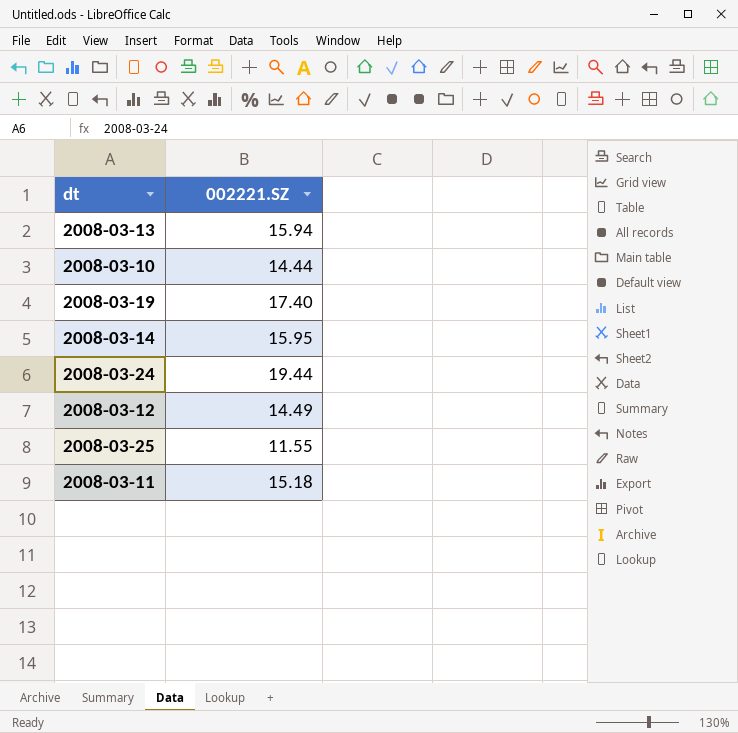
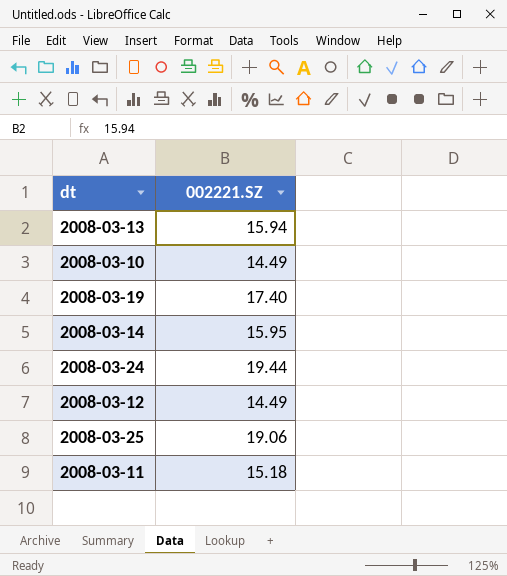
2008-03-10 | 002221.SZ: 14.44 -> 14.49
2008-03-25 | 002221.SZ: 11.55 -> 19.06

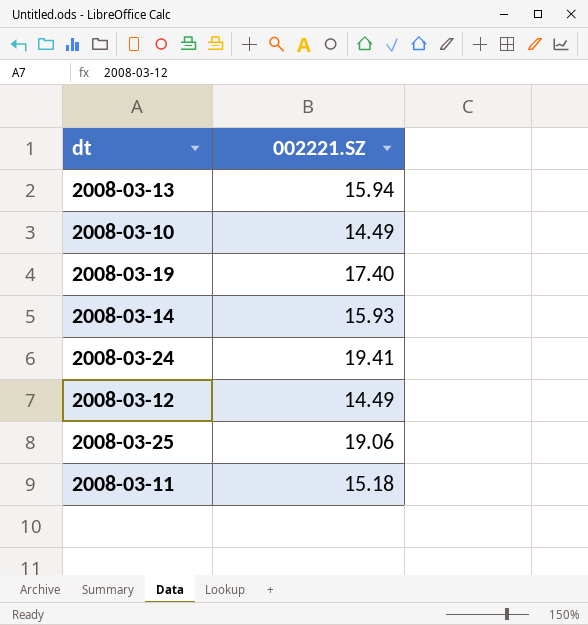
2008-03-14 | 002221.SZ: 15.95 -> 15.93
2008-03-24 | 002221.SZ: 19.44 -> 19.41

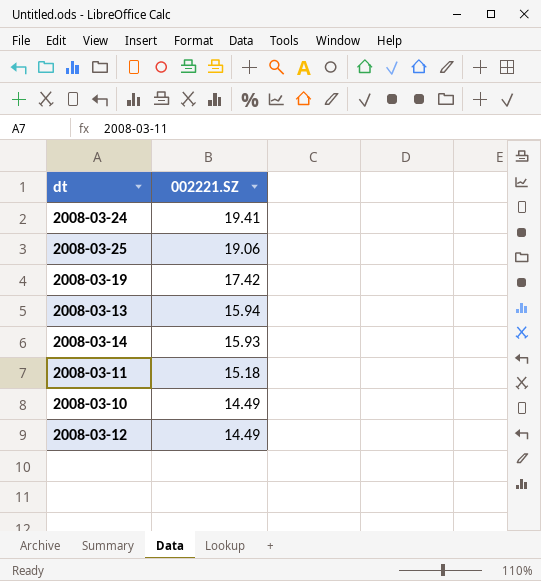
row order: none -> 002221.SZ descending
2008-03-19 | 002221.SZ: 17.40 -> 17.42

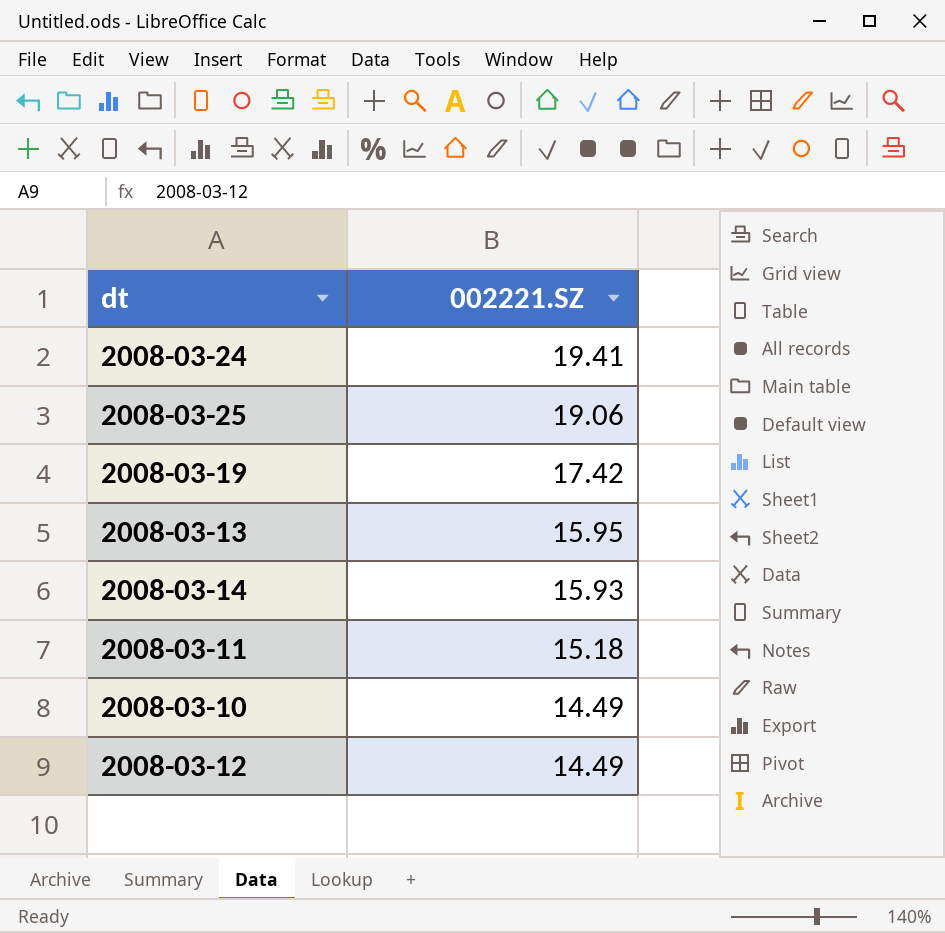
2008-03-13 | 002221.SZ: 15.94 -> 15.95

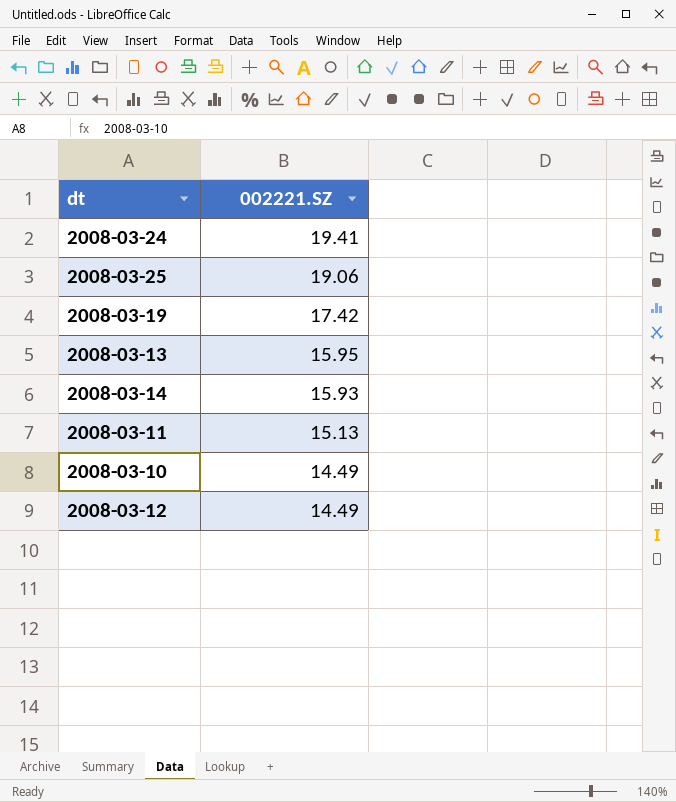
2008-03-11 | 002221.SZ: 15.18 -> 15.13

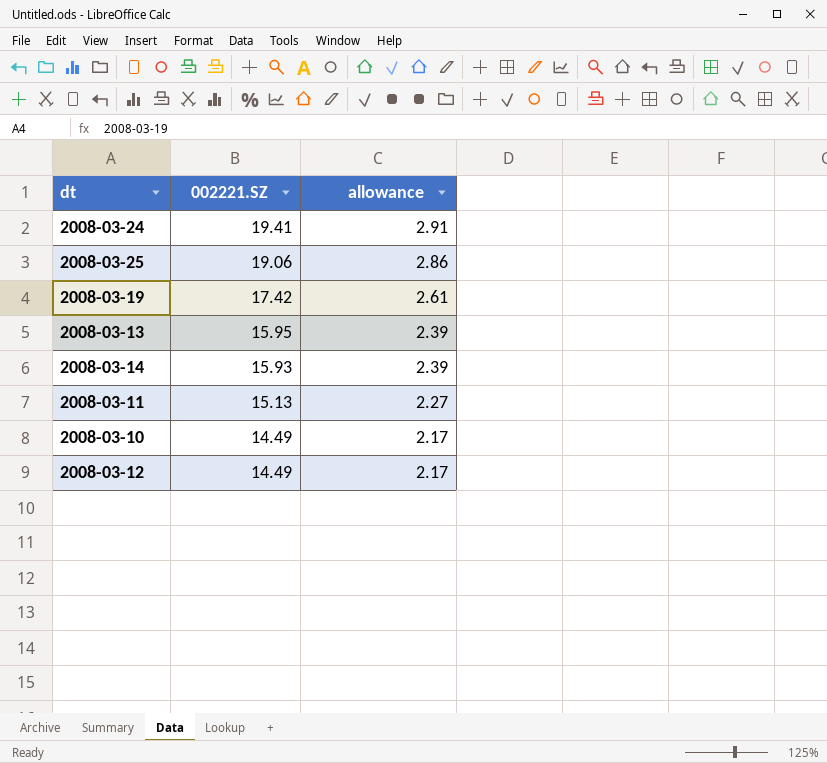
column allowance | formula: none -> [002221.SZ] * 0.15

